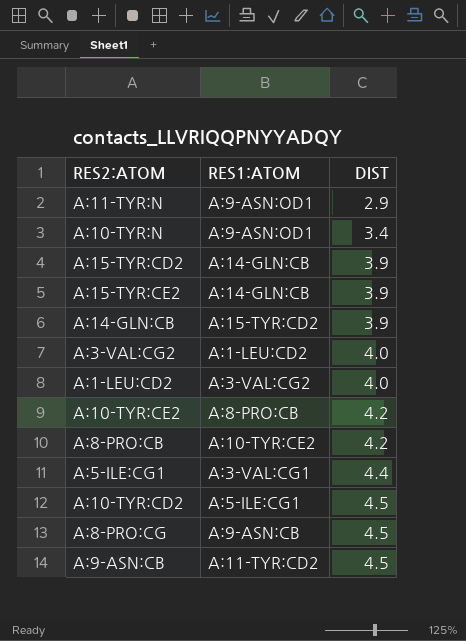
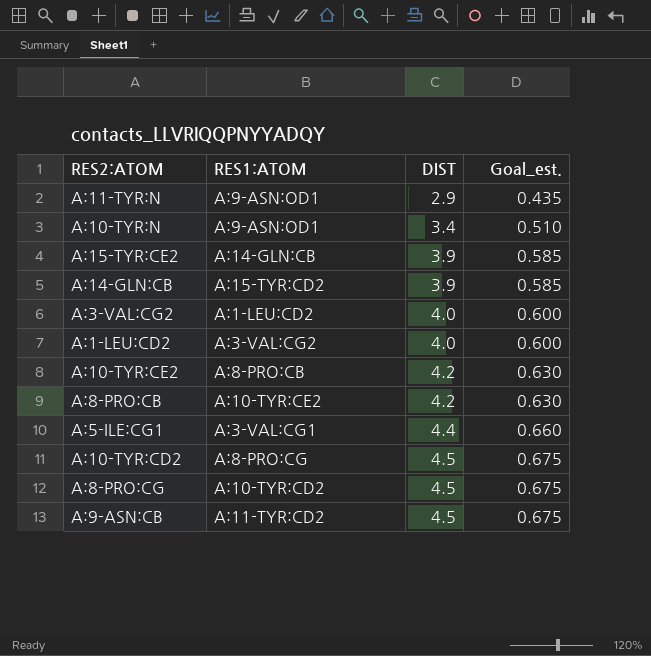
column Goal_est. | formula: none -> [DIST] * 0.15
row A:15-TYR:CD2: A:14-GLN:CB | 3.9 -> none
A:10-TYR:CD2 | RES1:ATOM: A:5-ILE:CG1 -> A:8-PRO:CG
A:8-PRO:CG | RES1:ATOM: A:9-ASN:CB -> A:10-TYR:CD2

